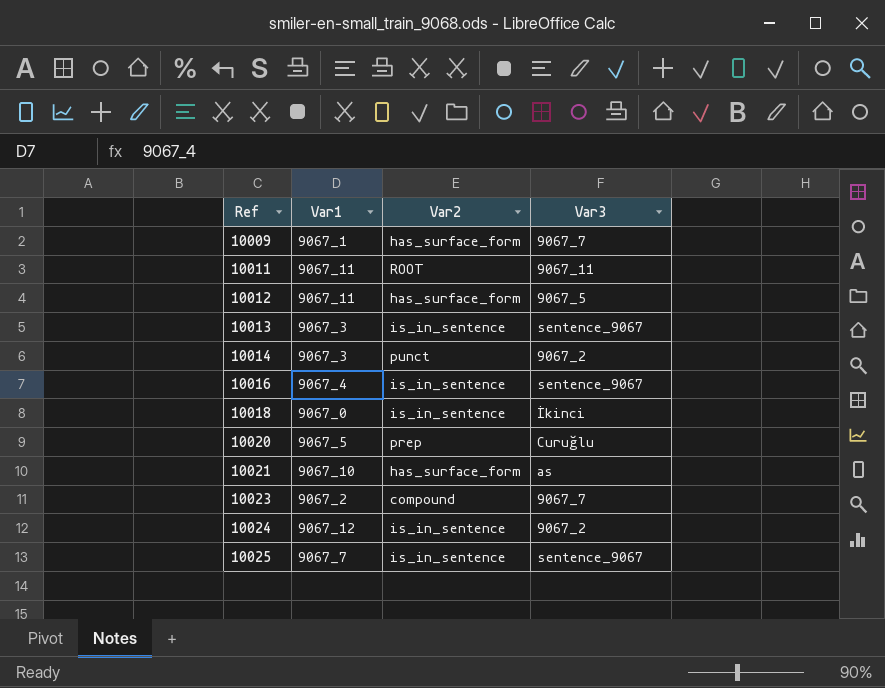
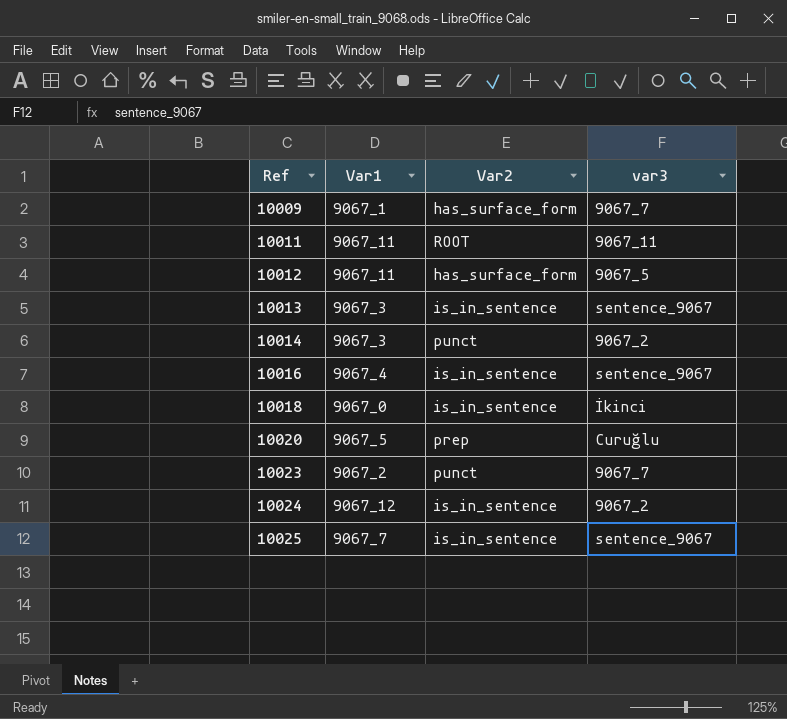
column name: Var3 -> var3
row 10021: 9067_10 | has_surface_form | as -> none
10023 | Var2: compound -> punct

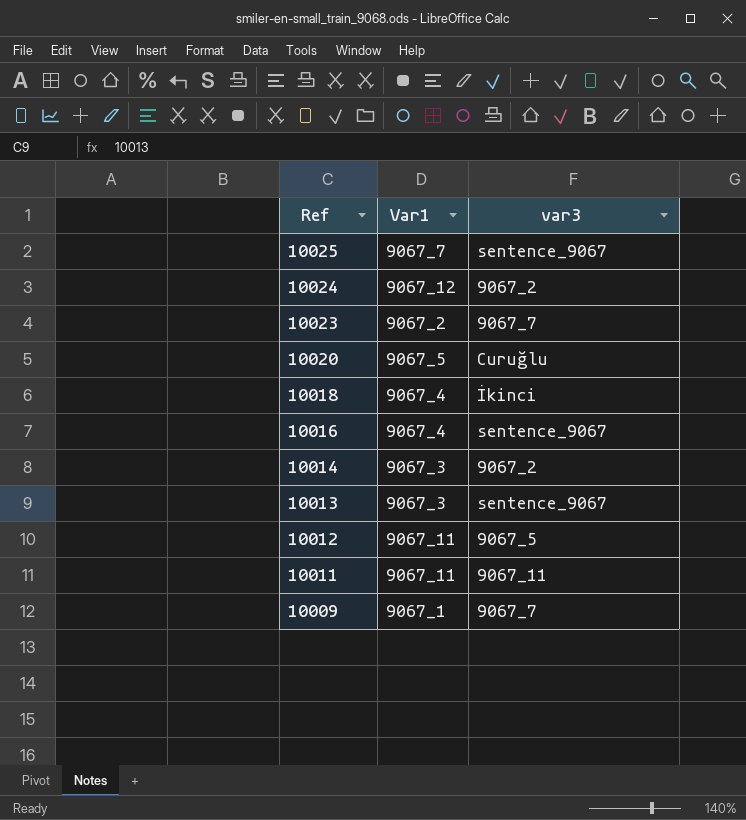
row order: Ref ascending -> Ref descending
column Var2 | position: 3 -> none
10018 | Var1: 9067_0 -> 9067_4

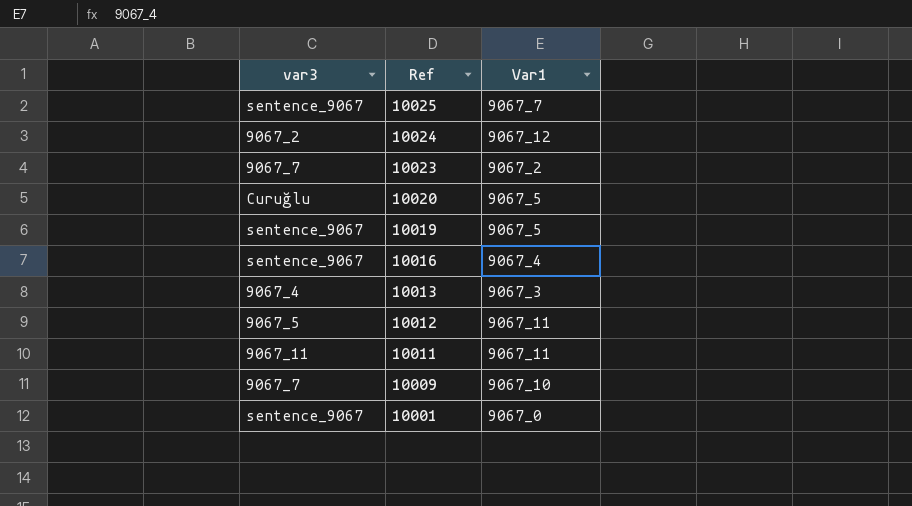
column var3 | position: 3 -> 1
row 10018: 9067_4 | İkinci -> none
row 10014: 9067_3 | 9067_2 -> none
row 10019: none -> sentence_9067 | 9067_5
10013 | var3: sentence_9067 -> 9067_4
10009 | Var1: 9067_1 -> 9067_10
row 10001: none -> sentence_9067 | 9067_0

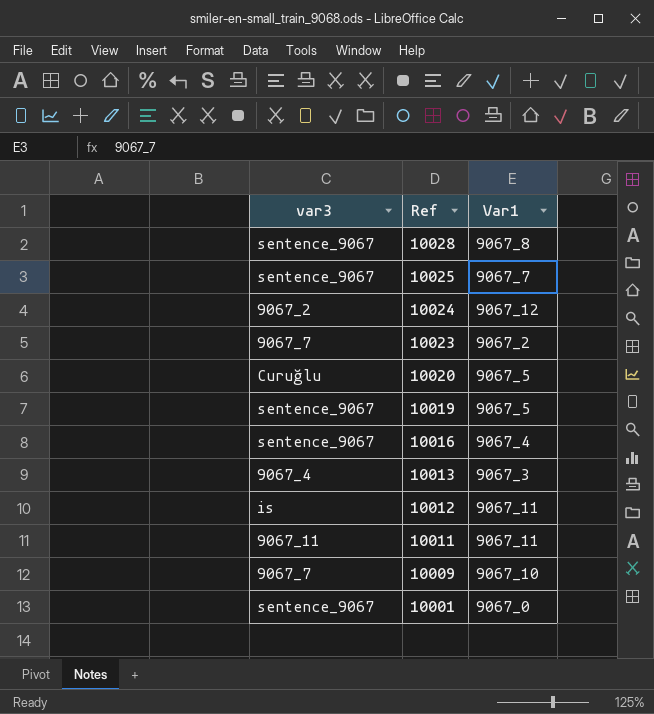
row 10028: none -> sentence_9067 | 9067_8
10012 | var3: 9067_5 -> is

